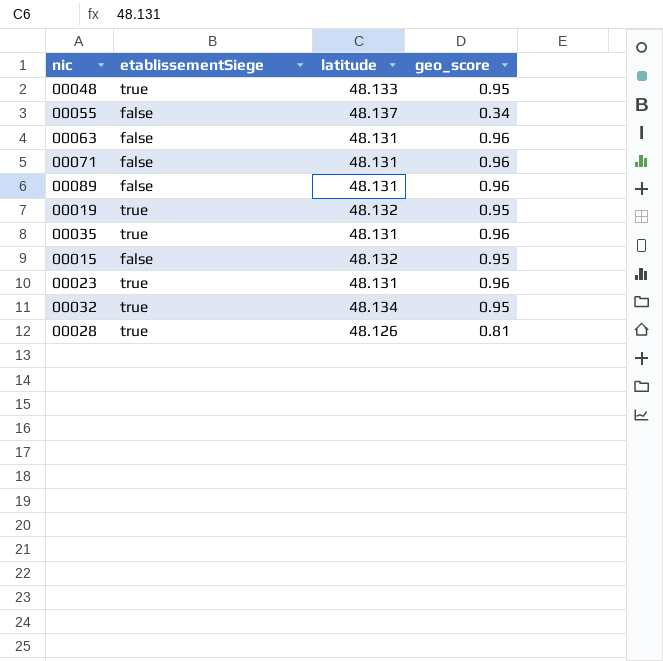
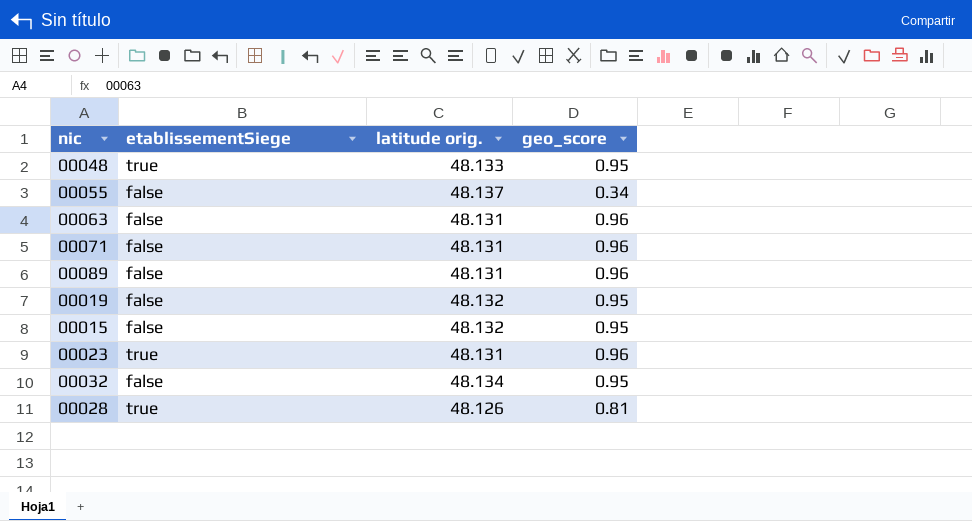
column name: latitude -> latitude orig.
row 00035: true | 48.131 | 0.96 -> none
00019 | etablissementSiege: true -> false
00032 | etablissementSiege: true -> false

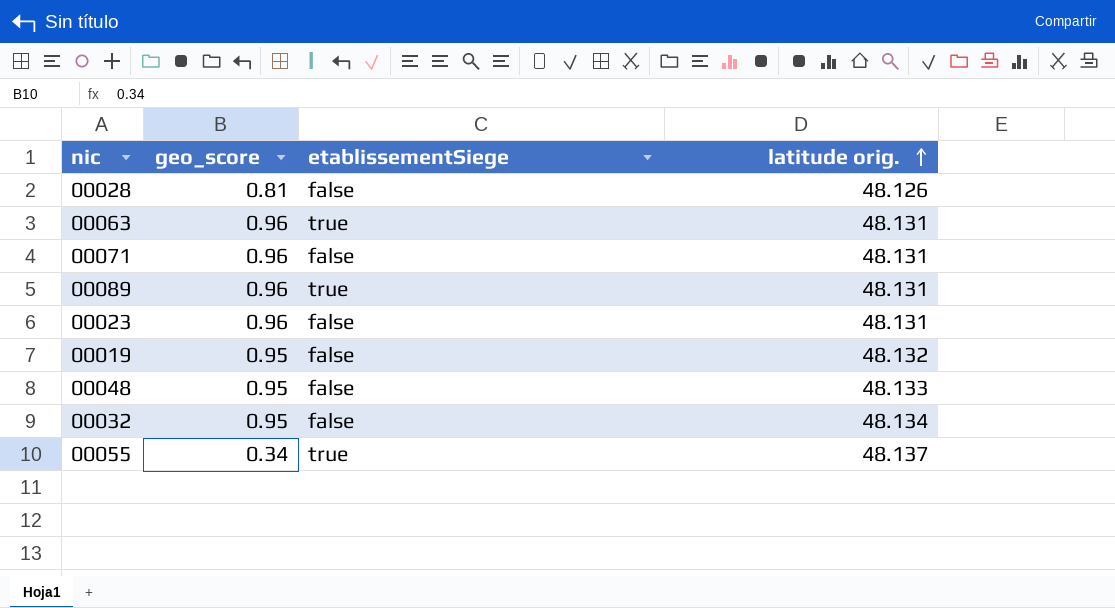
row order: none -> latitude orig. ascending
column geo_score | position: 4 -> 2
row 00015: false | 48.132 | 0.95 -> none
00028 | etablissementSiege: true -> false
00063 | etablissementSiege: false -> true
00089 | etablissementSiege: false -> true
00023 | etablissementSiege: true -> false
00048 | etablissementSiege: true -> false
00055 | etablissementSiege: false -> true

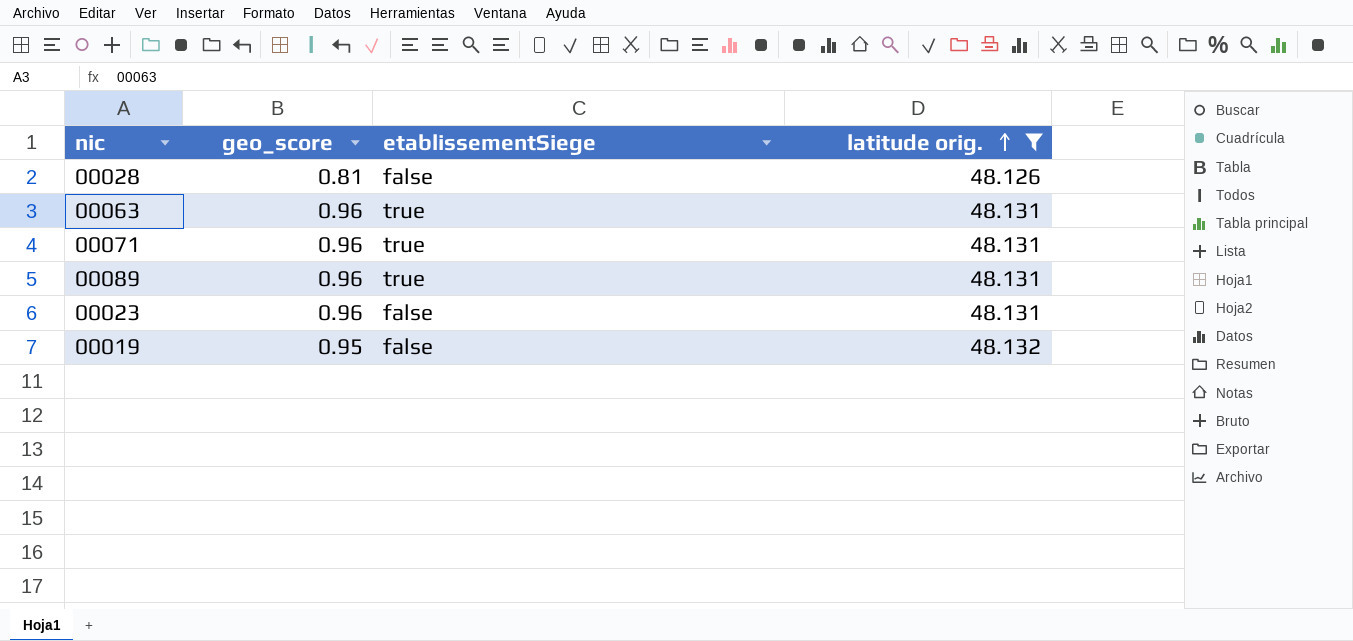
filter: none -> latitude orig. <= 48.132
00071 | etablissementSiege: false -> true

